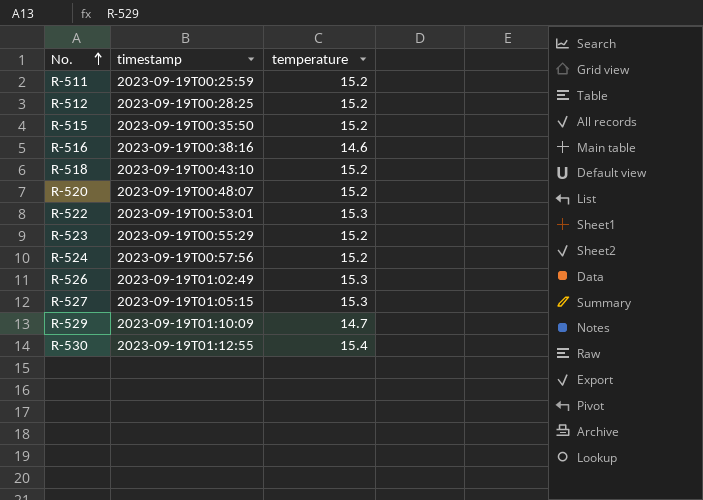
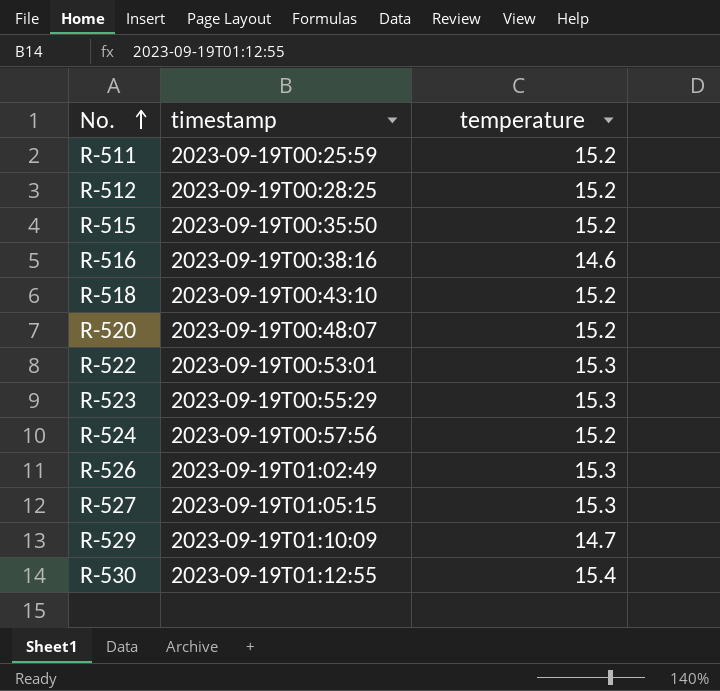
R-523 | temperature: 15.2 -> 15.3

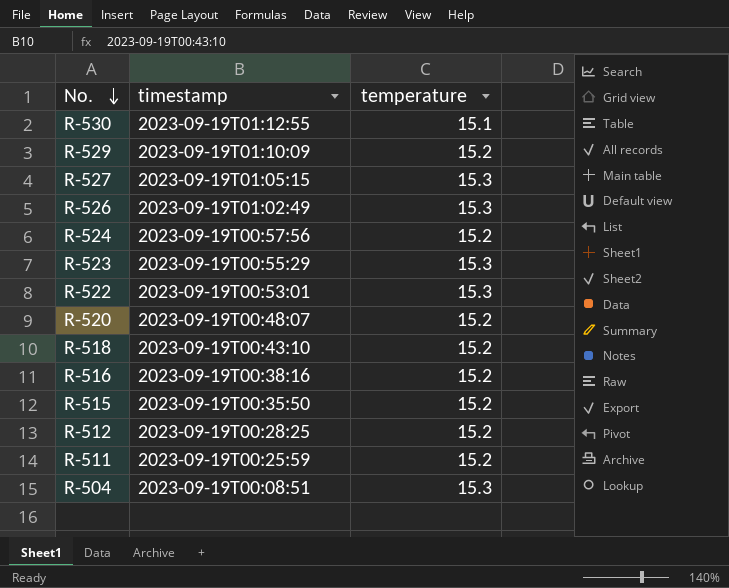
row order: No. ascending -> No. descending
R-530 | temperature: 15.4 -> 15.1
R-529 | temperature: 14.7 -> 15.2
R-516 | temperature: 14.6 -> 15.2
row R-504: none -> 2023-09-19T00:08:51 | 15.3

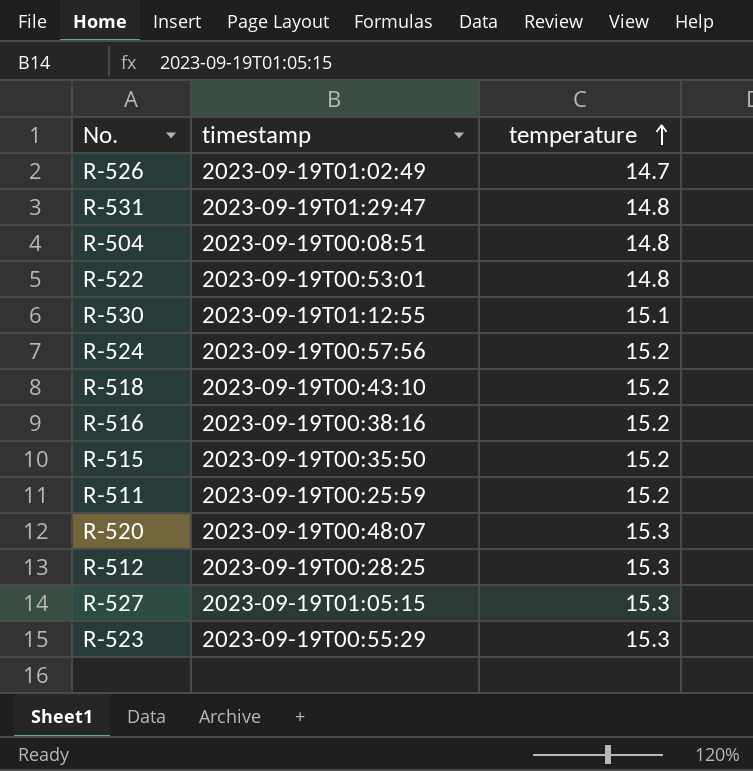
row order: No. descending -> temperature ascending
row R-529: 2023-09-19T01:10:09 | 15.2 -> none
R-526 | temperature: 15.3 -> 14.7
row R-531: none -> 2023-09-19T01:29:47 | 14.8
R-504 | temperature: 15.3 -> 14.8
R-522 | temperature: 15.3 -> 14.8
R-520 | temperature: 15.2 -> 15.3
R-512 | temperature: 15.2 -> 15.3

